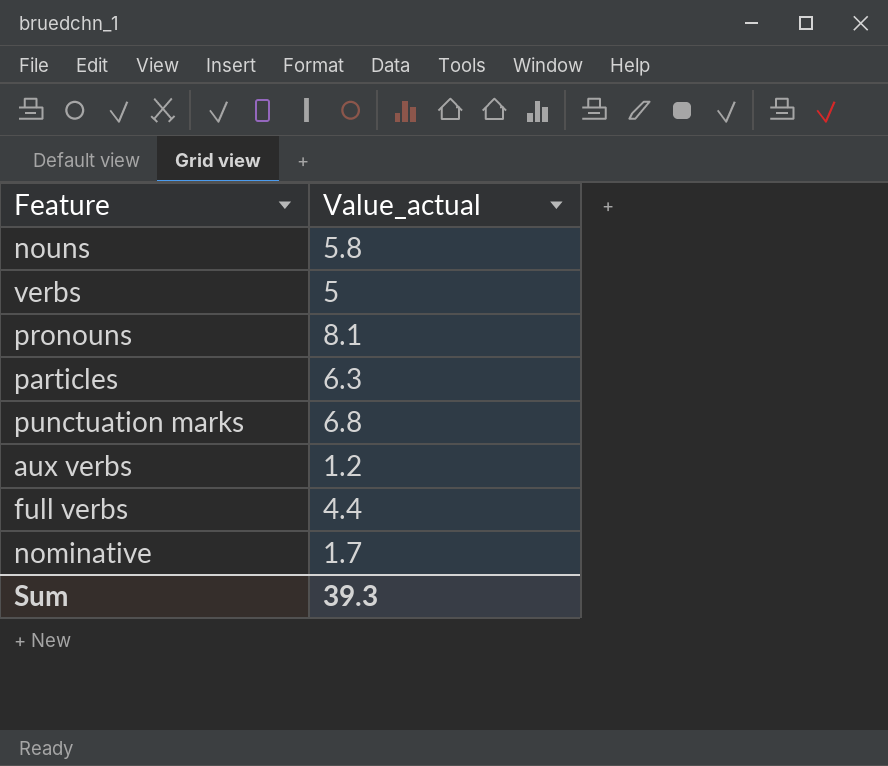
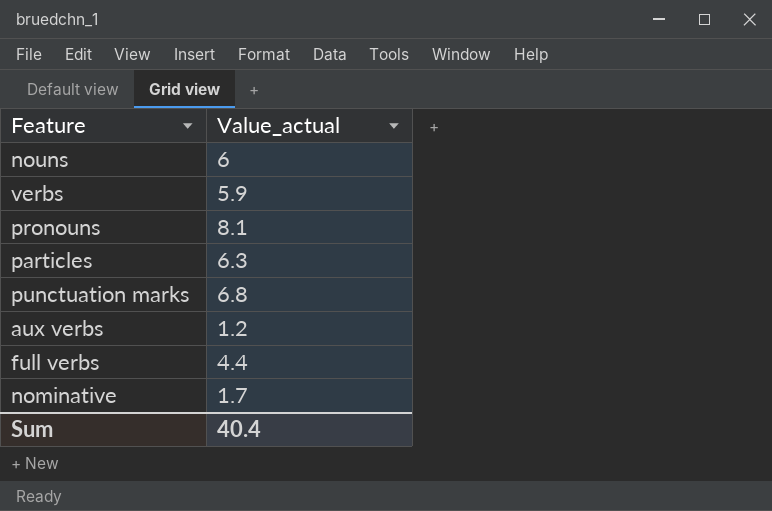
nouns | Value_actual: 5.8 -> 6
verbs | Value_actual: 5 -> 5.9
Sum | Value_actual: 39.3 -> 40.4

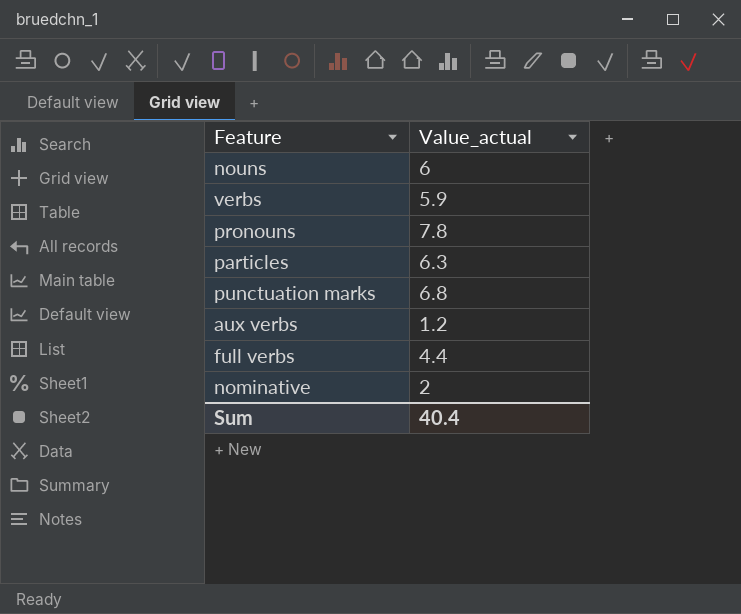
pronouns | Value_actual: 8.1 -> 7.8
nominative | Value_actual: 1.7 -> 2

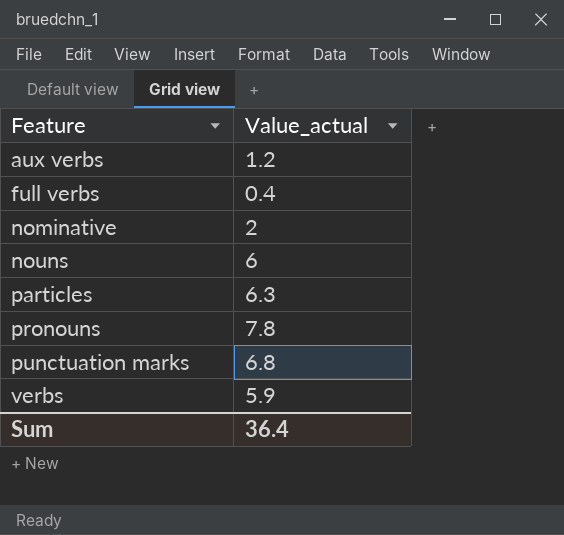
row order: none -> Feature ascending
full verbs | Value_actual: 4.4 -> 0.4
Sum | Value_actual: 40.4 -> 36.4

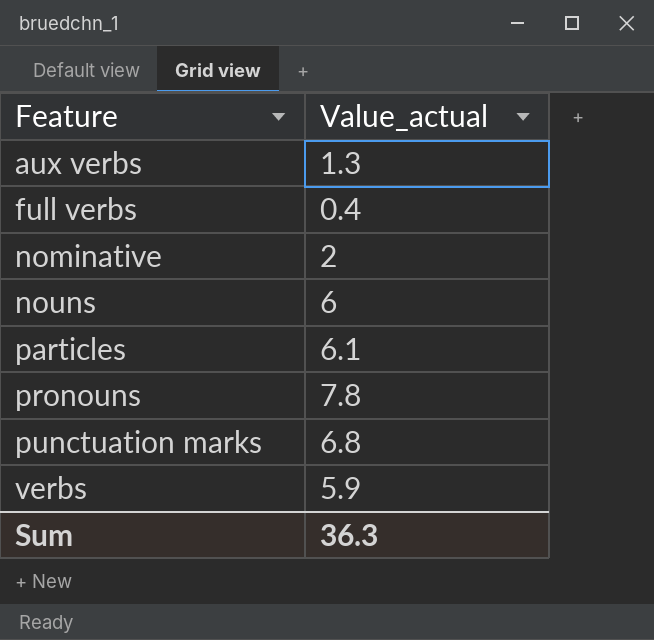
aux verbs | Value_actual: 1.2 -> 1.3
particles | Value_actual: 6.3 -> 6.1
Sum | Value_actual: 36.4 -> 36.3

